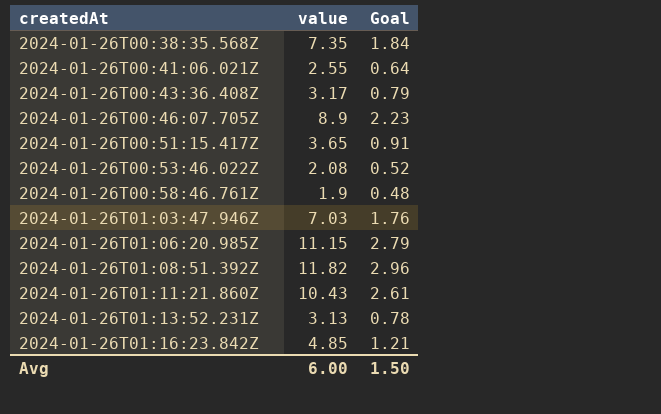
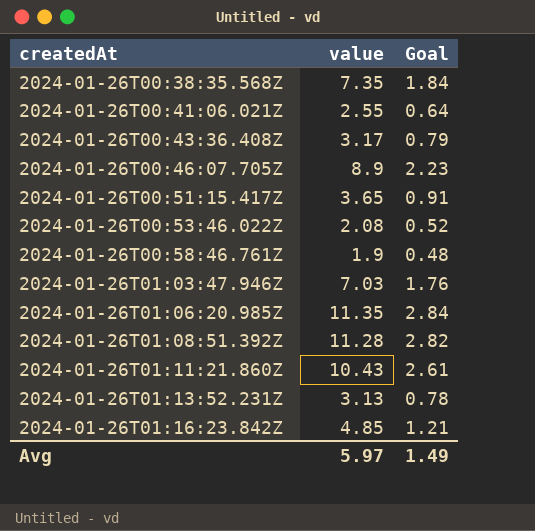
2024-01-26T01:06:20.985Z | value: 11.15 -> 11.35
2024-01-26T01:06:20.985Z | Goal: 2.79 -> 2.84
2024-01-26T01:08:51.392Z | value: 11.82 -> 11.28
2024-01-26T01:08:51.392Z | Goal: 2.96 -> 2.82
Avg | value: 6.00 -> 5.97
Avg | Goal: 1.50 -> 1.49

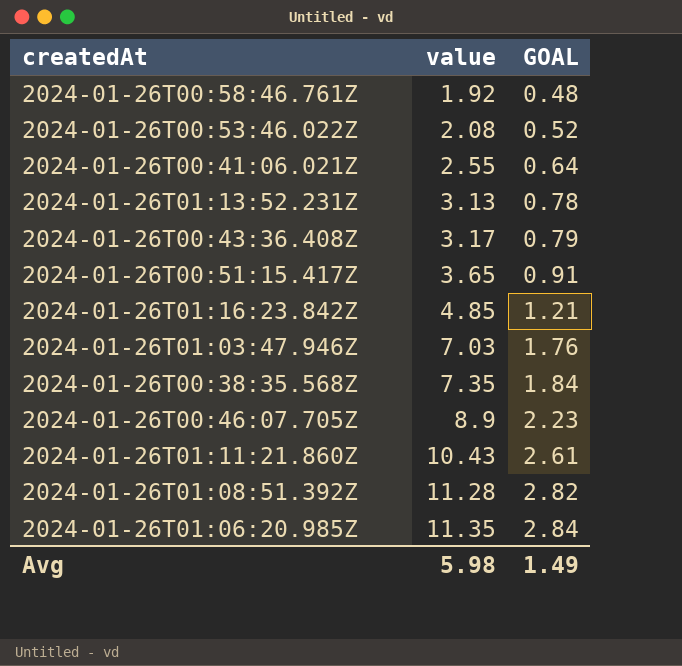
row order: createdAt ascending -> value ascending
column name: Goal -> GOAL
2024-01-26T00:58:46.761Z | value: 1.9 -> 1.92
Avg | value: 5.97 -> 5.98

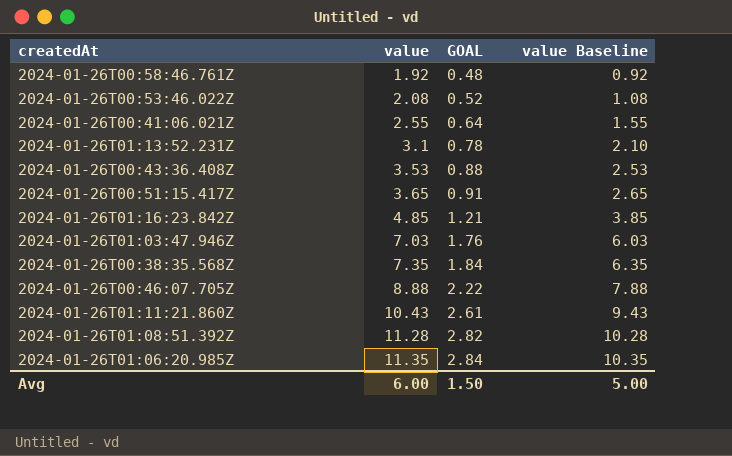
column value Baseline | formula: none -> [value] - 1
2024-01-26T01:13:52.231Z | value: 3.13 -> 3.1
2024-01-26T00:43:36.408Z | value: 3.17 -> 3.53
2024-01-26T00:43:36.408Z | GOAL: 0.79 -> 0.88
2024-01-26T00:46:07.705Z | value: 8.9 -> 8.88
2024-01-26T00:46:07.705Z | GOAL: 2.23 -> 2.22
Avg | value: 5.98 -> 6.00
Avg | GOAL: 1.49 -> 1.50

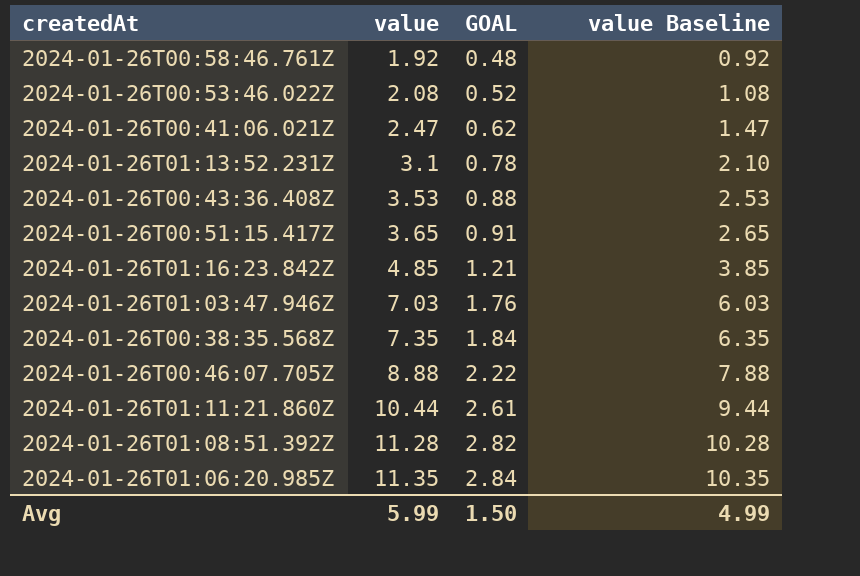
2024-01-26T00:41:06.021Z | value: 2.55 -> 2.47
2024-01-26T00:41:06.021Z | GOAL: 0.64 -> 0.62
2024-01-26T00:41:06.021Z | value Baseline: 1.55 -> 1.47
2024-01-26T01:11:21.860Z | value: 10.43 -> 10.44
2024-01-26T01:11:21.860Z | value Baseline: 9.43 -> 9.44
Avg | value: 6.00 -> 5.99
Avg | value Baseline: 5.00 -> 4.99

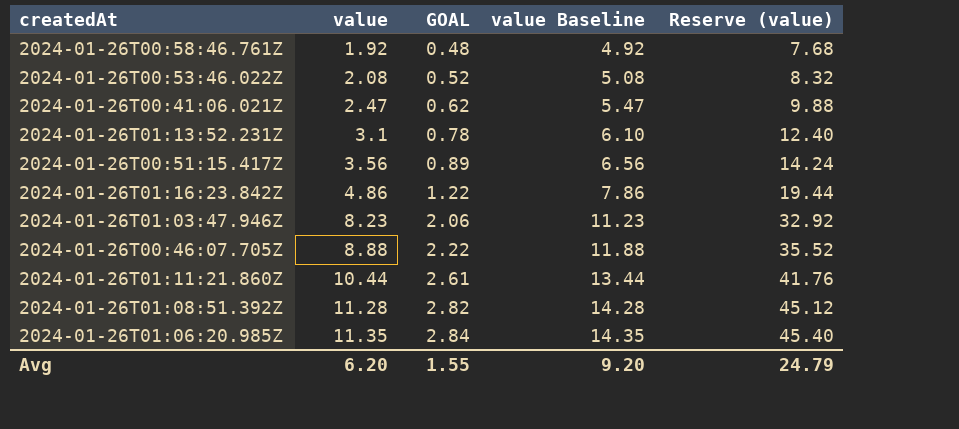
column value Baseline | formula: [value] - 1 -> [value] + 3
column Reserve (value) | formula: none -> [value] * 4
row 2024-01-26T00:43:36.408Z: 3.53 | 0.88 | 2.53 -> none
row 2024-01-26T00:38:35.568Z: 7.35 | 1.84 | 6.35 -> none
2024-01-26T00:51:15.417Z | value: 3.65 -> 3.56
2024-01-26T00:51:15.417Z | GOAL: 0.91 -> 0.89
2024-01-26T01:16:23.842Z | value: 4.85 -> 4.86
2024-01-26T01:16:23.842Z | GOAL: 1.21 -> 1.22
2024-01-26T01:03:47.946Z | value: 7.03 -> 8.23
2024-01-26T01:03:47.946Z | GOAL: 1.76 -> 2.06
Avg | value: 5.99 -> 6.20
Avg | GOAL: 1.50 -> 1.55
Avg | value Baseline: 4.99 -> 9.20

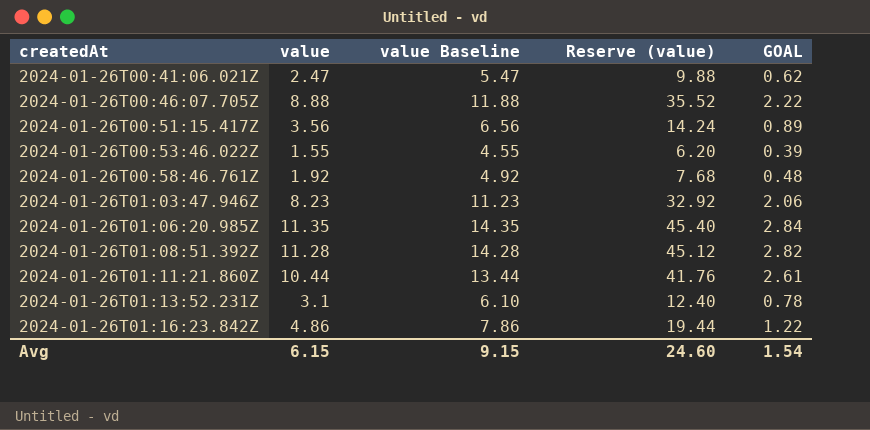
row order: value ascending -> createdAt ascending
column GOAL | position: 3 -> 5
2024-01-26T00:53:46.022Z | value: 2.08 -> 1.55
2024-01-26T00:53:46.022Z | value Baseline: 5.08 -> 4.55
2024-01-26T00:53:46.022Z | Reserve (value): 8.32 -> 6.20
2024-01-26T00:53:46.022Z | GOAL: 0.52 -> 0.39
Avg | value: 6.20 -> 6.15
Avg | value Baseline: 9.20 -> 9.15
Avg | Reserve (value): 24.79 -> 24.60
Avg | GOAL: 1.55 -> 1.54

